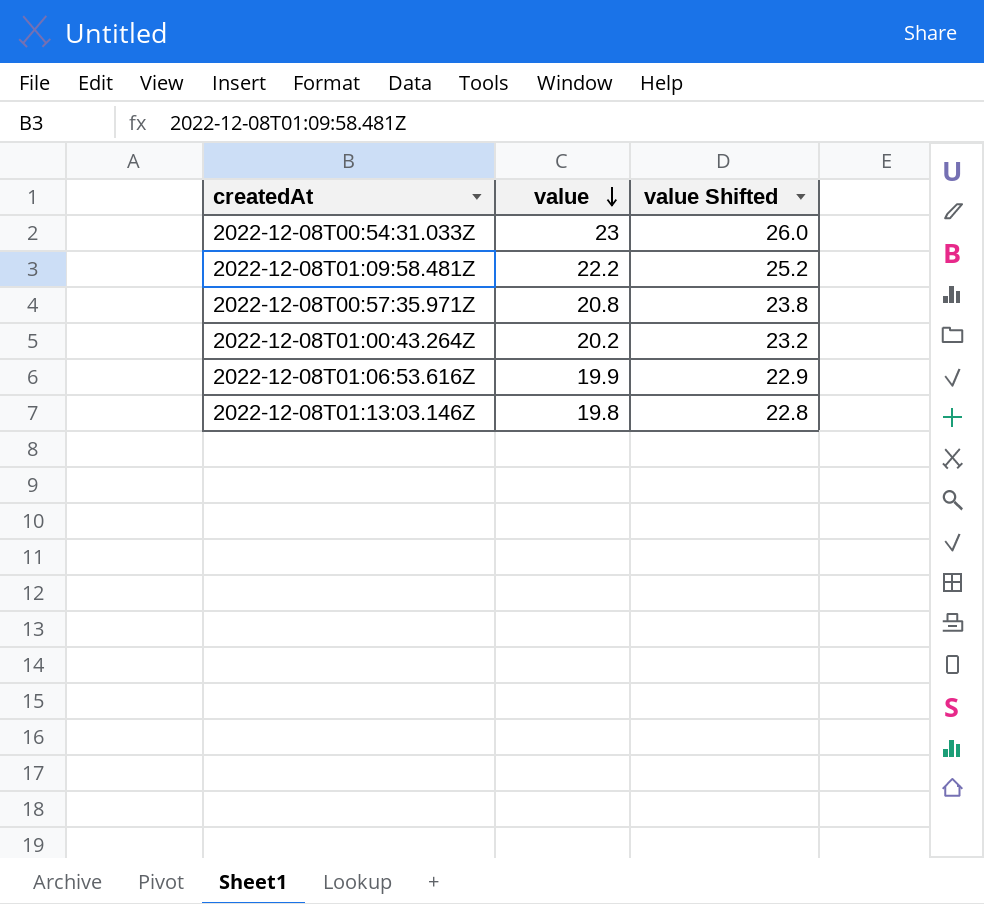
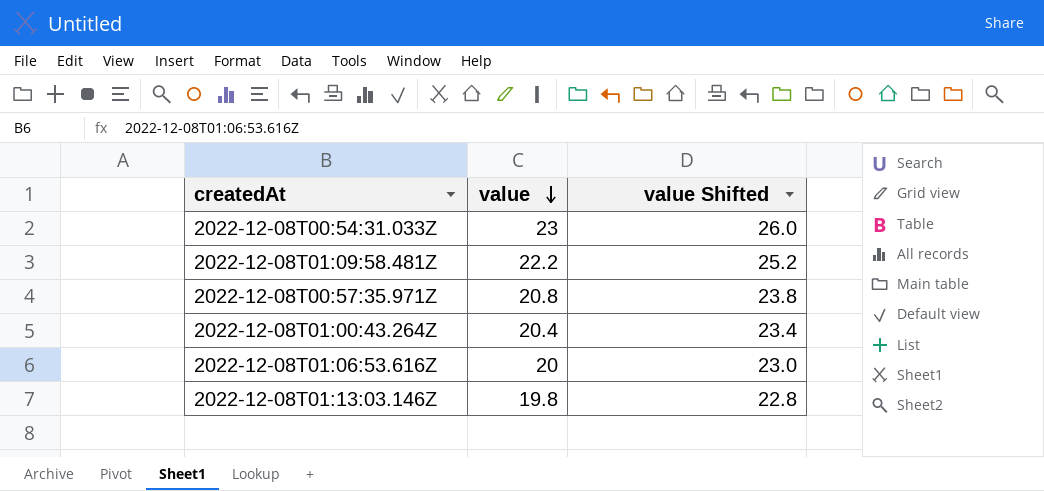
2022-12-08T01:00:43.264Z | value: 20.2 -> 20.4
2022-12-08T01:00:43.264Z | value Shifted: 23.2 -> 23.4
2022-12-08T01:06:53.616Z | value: 19.9 -> 20
2022-12-08T01:06:53.616Z | value Shifted: 22.9 -> 23.0

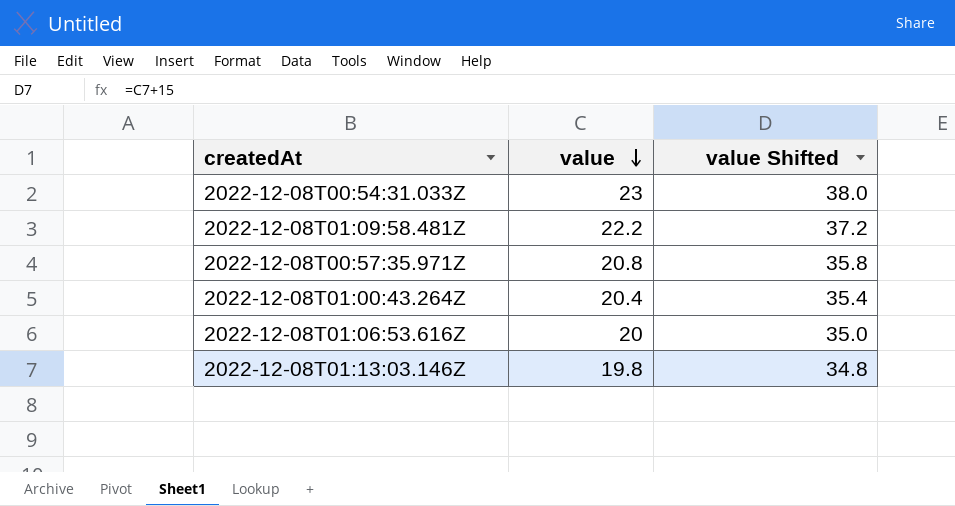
column value Shifted | formula: [value] + 3 -> [value] + 15

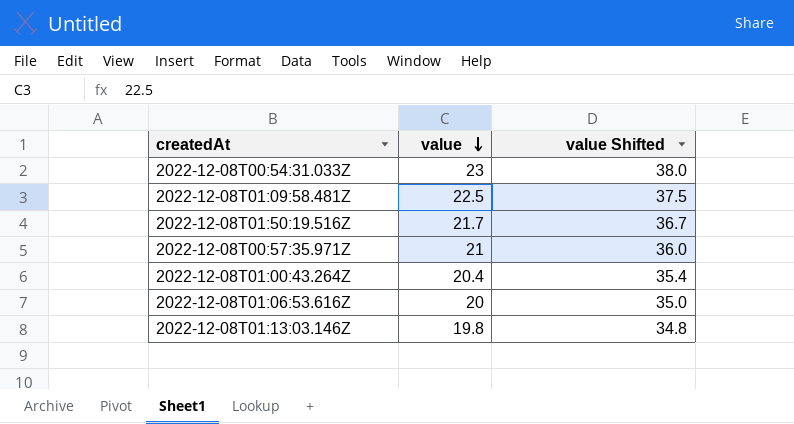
2022-12-08T01:09:58.481Z | value: 22.2 -> 22.5
2022-12-08T01:09:58.481Z | value Shifted: 37.2 -> 37.5
row 2022-12-08T01:50:19.516Z: none -> 21.7 | 36.7
2022-12-08T00:57:35.971Z | value: 20.8 -> 21
2022-12-08T00:57:35.971Z | value Shifted: 35.8 -> 36.0

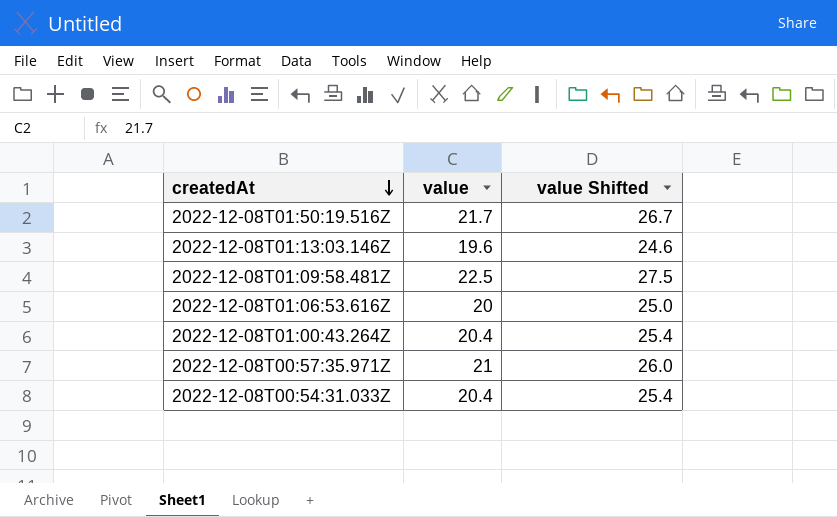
row order: value descending -> createdAt descending
column value Shifted | formula: [value] + 15 -> [value] + 5
2022-12-08T01:13:03.146Z | value: 19.8 -> 19.6
2022-12-08T00:54:31.033Z | value: 23 -> 20.4

